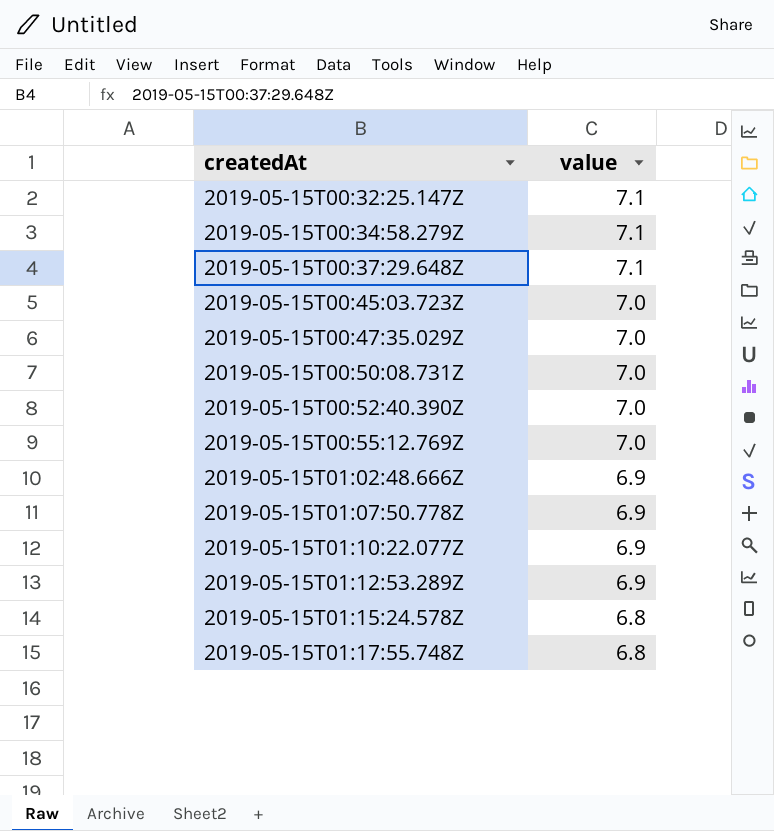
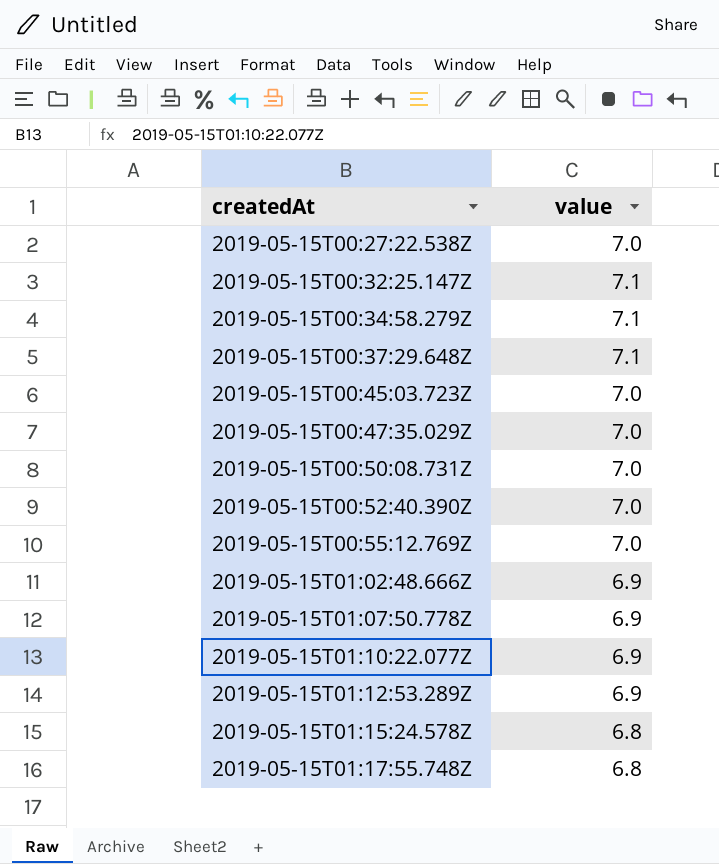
row 2019-05-15T00:27:22.538Z: none -> 7.0

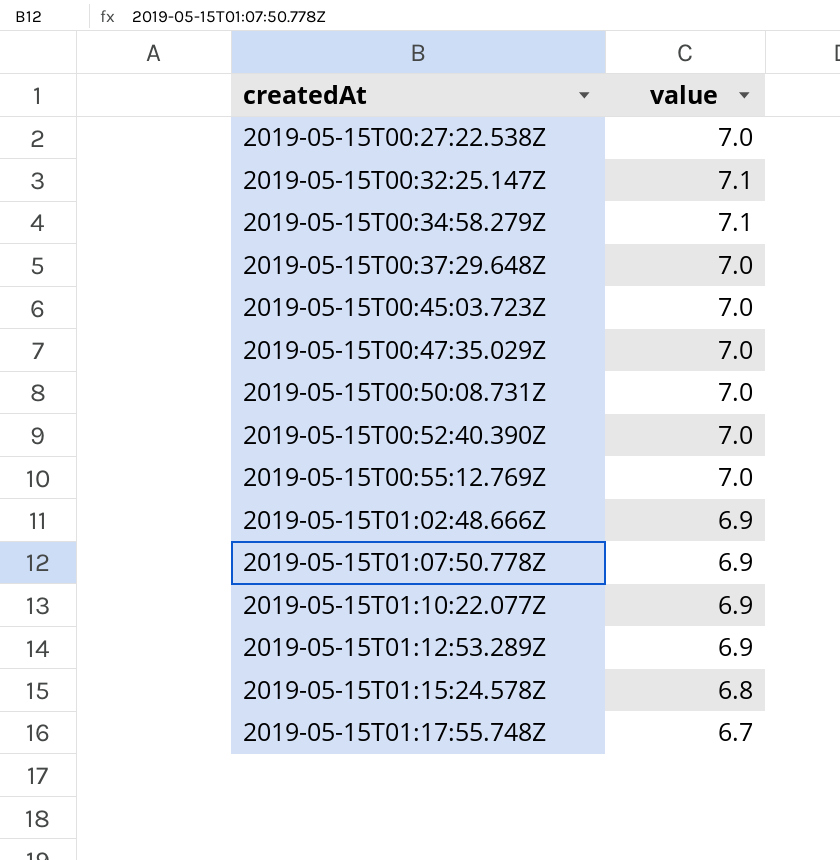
2019-05-15T00:37:29.648Z | value: 7.1 -> 7.0
2019-05-15T01:17:55.748Z | value: 6.8 -> 6.7

